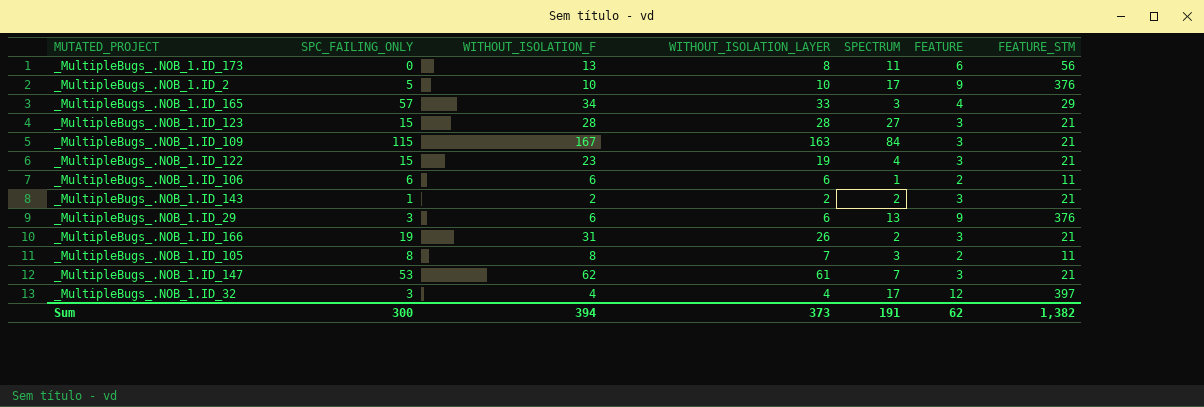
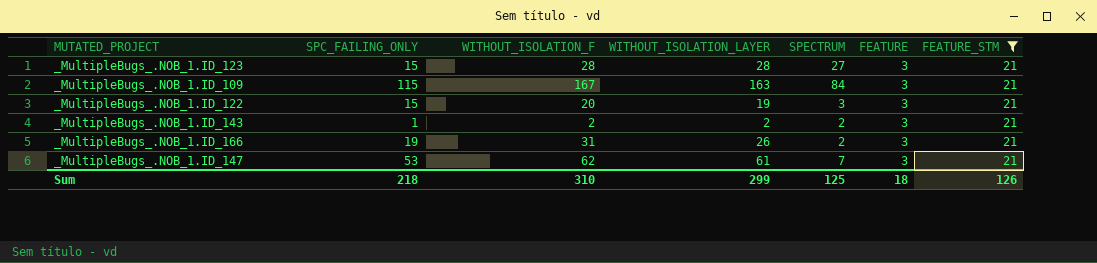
filter: none -> FEATURE_STM = 21
_MultipleBugs_.NOB_1.ID_122 | WITHOUT_ISOLATION_F: 23 -> 20
_MultipleBugs_.NOB_1.ID_122 | SPECTRUM: 4 -> 3
Sum | SPC_FAILING_ONLY: 300 -> 218
Sum | WITHOUT_ISOLATION_F: 394 -> 310
Sum | WITHOUT_ISOLATION_LAYER: 373 -> 299
Sum | SPECTRUM: 191 -> 125
Sum | FEATURE: 62 -> 18
Sum | FEATURE_STM: 1,382 -> 126

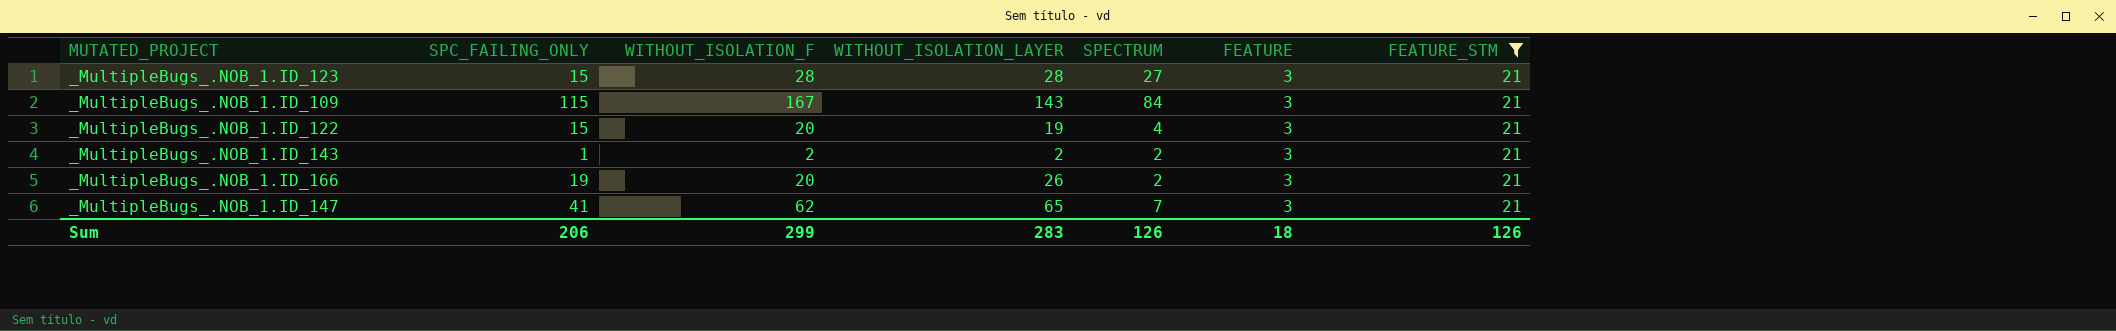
_MultipleBugs_.NOB_1.ID_109 | WITHOUT_ISOLATION_LAYER: 163 -> 143
_MultipleBugs_.NOB_1.ID_122 | SPECTRUM: 3 -> 4
_MultipleBugs_.NOB_1.ID_166 | WITHOUT_ISOLATION_F: 31 -> 20
_MultipleBugs_.NOB_1.ID_147 | SPC_FAILING_ONLY: 53 -> 41
_MultipleBugs_.NOB_1.ID_147 | WITHOUT_ISOLATION_LAYER: 61 -> 65
Sum | SPC_FAILING_ONLY: 218 -> 206
Sum | WITHOUT_ISOLATION_F: 310 -> 299
Sum | WITHOUT_ISOLATION_LAYER: 299 -> 283
Sum | SPECTRUM: 125 -> 126

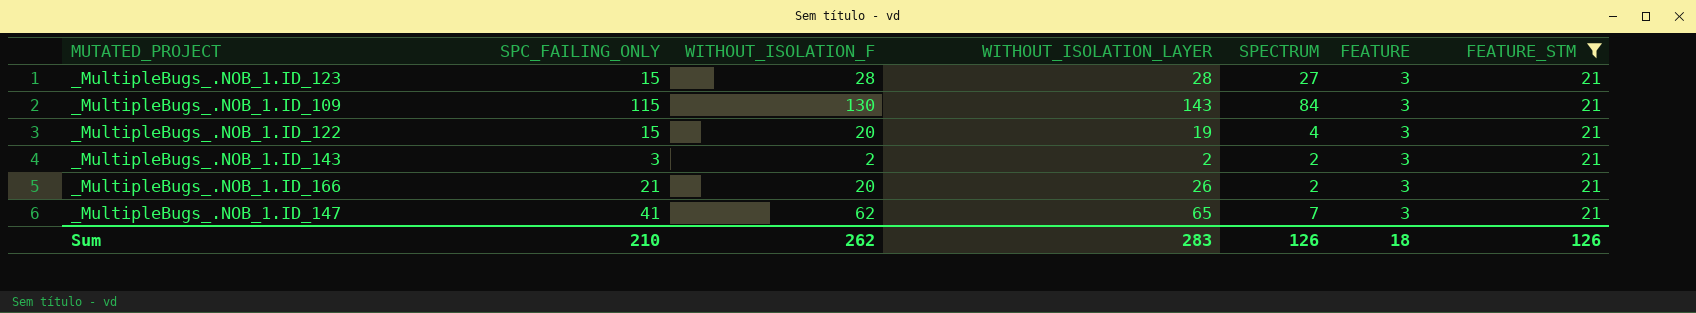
_MultipleBugs_.NOB_1.ID_109 | WITHOUT_ISOLATION_F: 167 -> 130
_MultipleBugs_.NOB_1.ID_143 | SPC_FAILING_ONLY: 1 -> 3
_MultipleBugs_.NOB_1.ID_166 | SPC_FAILING_ONLY: 19 -> 21
Sum | SPC_FAILING_ONLY: 206 -> 210
Sum | WITHOUT_ISOLATION_F: 299 -> 262

